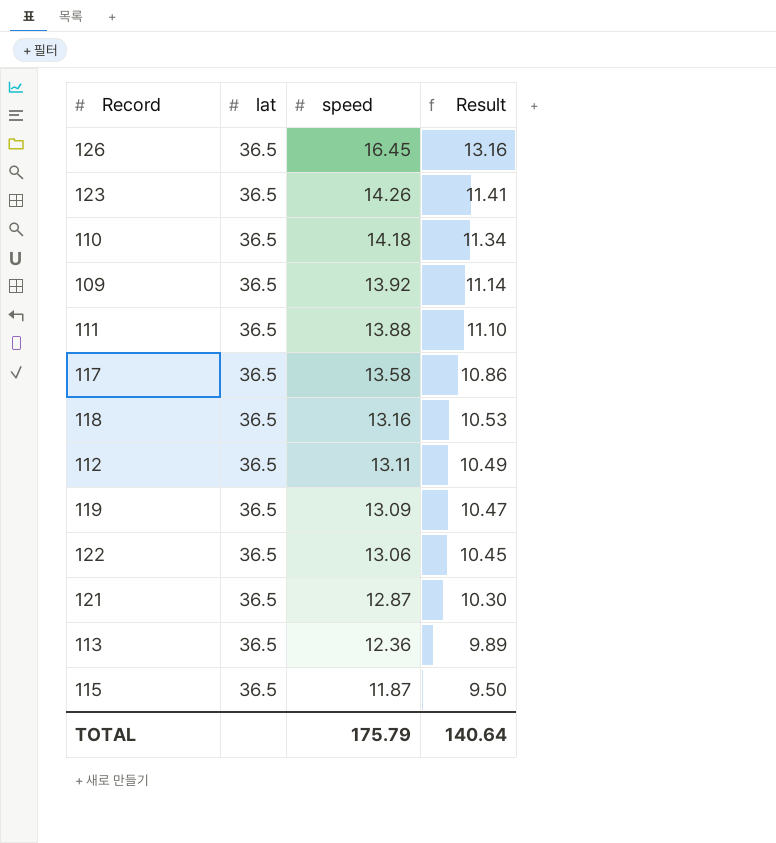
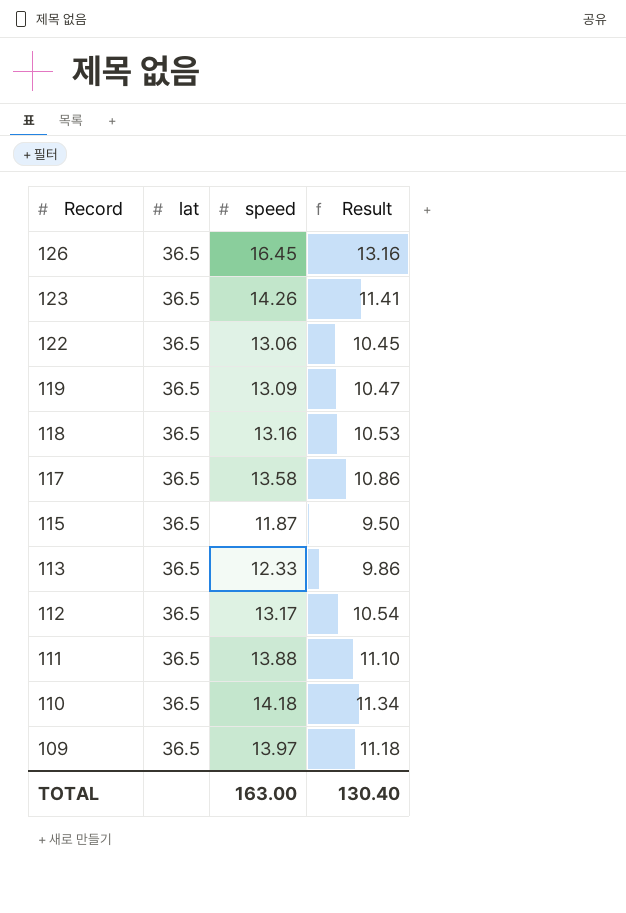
row order: speed descending -> Record descending
row 121: 36.5 | 12.87 | 10.30 -> none
113 | speed: 12.36 -> 12.33
113 | Result: 9.89 -> 9.86
112 | speed: 13.11 -> 13.17
112 | Result: 10.49 -> 10.54
109 | speed: 13.92 -> 13.97
109 | Result: 11.14 -> 11.18
TOTAL | speed: 175.79 -> 163.00
TOTAL | Result: 140.64 -> 130.40

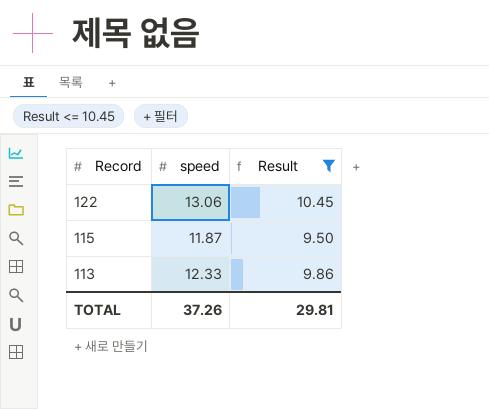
filter: none -> Result <= 10.45
column lat | position: 2 -> none
TOTAL | speed: 163.00 -> 37.26
TOTAL | Result: 130.40 -> 29.81

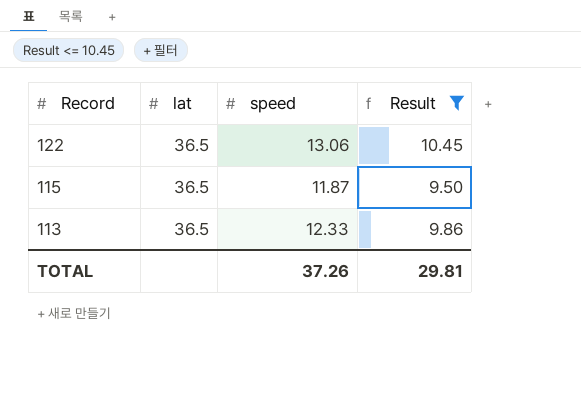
column lat | position: none -> 2

